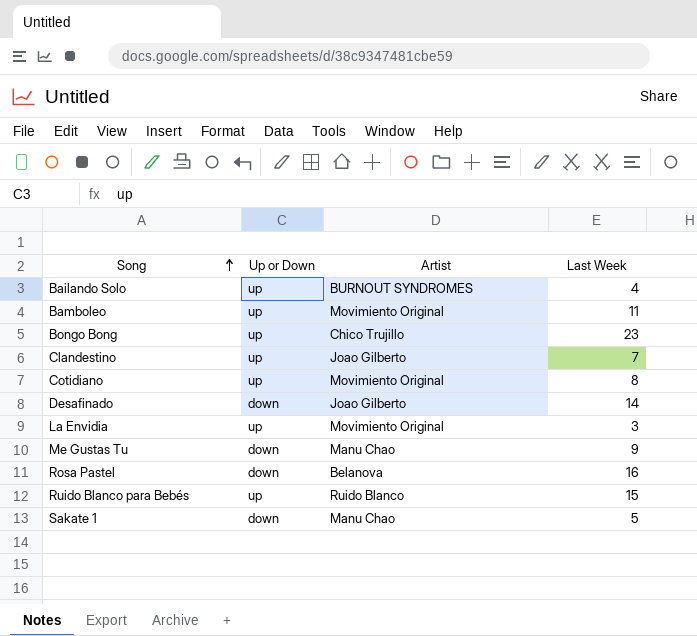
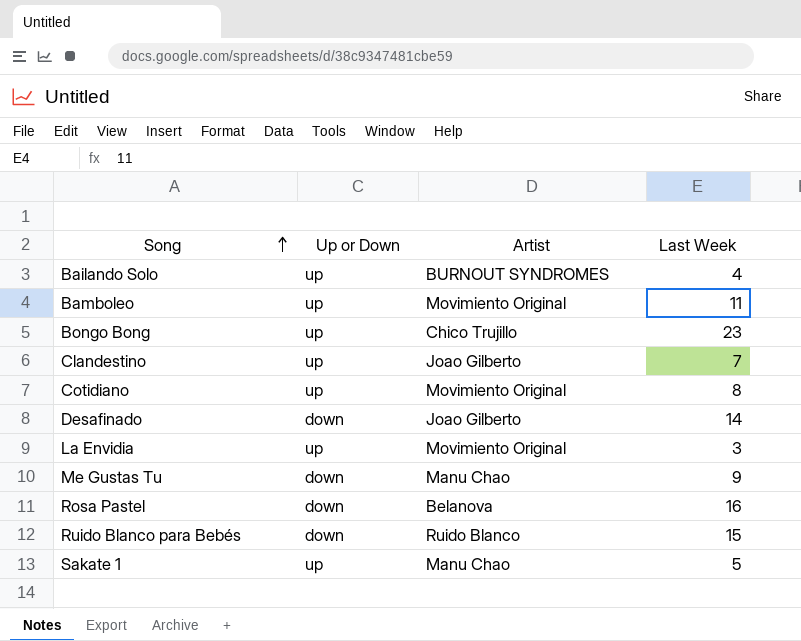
Ruido Blanco para Bebés | Up or Down: up -> down
Sakate 1 | Up or Down: down -> up

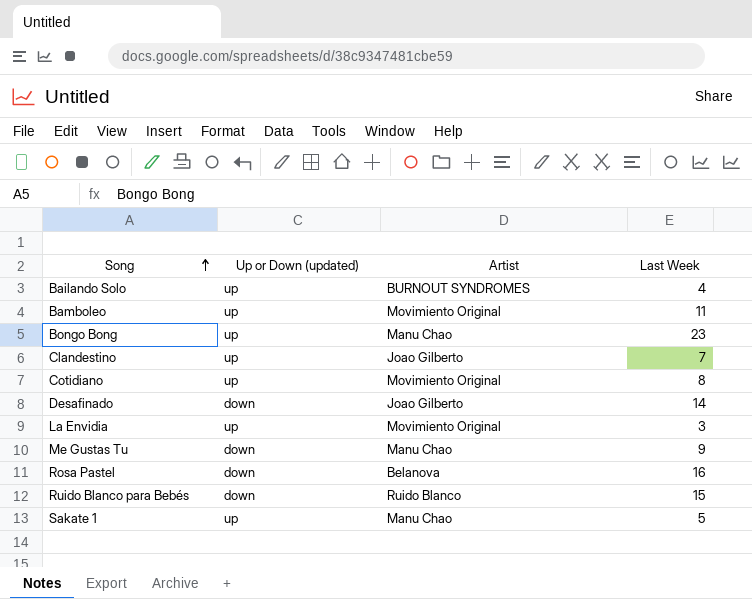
column name: Up or Down -> Up or Down (updated)
Bongo Bong | Artist: Chico Trujillo -> Manu Chao

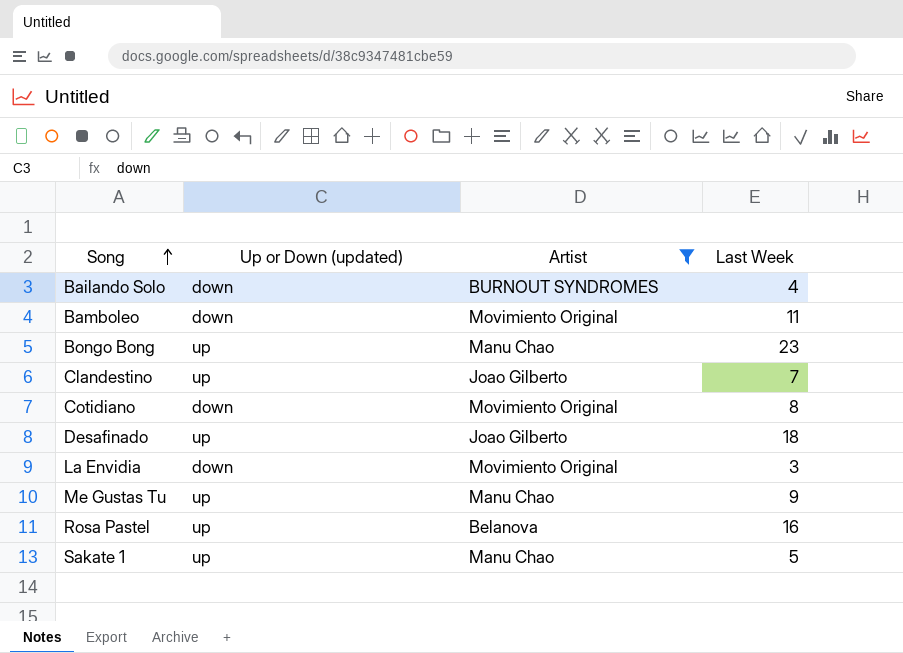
filter: none -> Artist != Ruido Blanco
Bailando Solo | Up or Down (updated): up -> down
Bamboleo | Up or Down (updated): up -> down
Cotidiano | Up or Down (updated): up -> down
Desafinado | Up or Down (updated): down -> up
Desafinado | Last Week: 14 -> 18
La Envidia | Up or Down (updated): up -> down
Me Gustas Tu | Up or Down (updated): down -> up
Rosa Pastel | Up or Down (updated): down -> up

